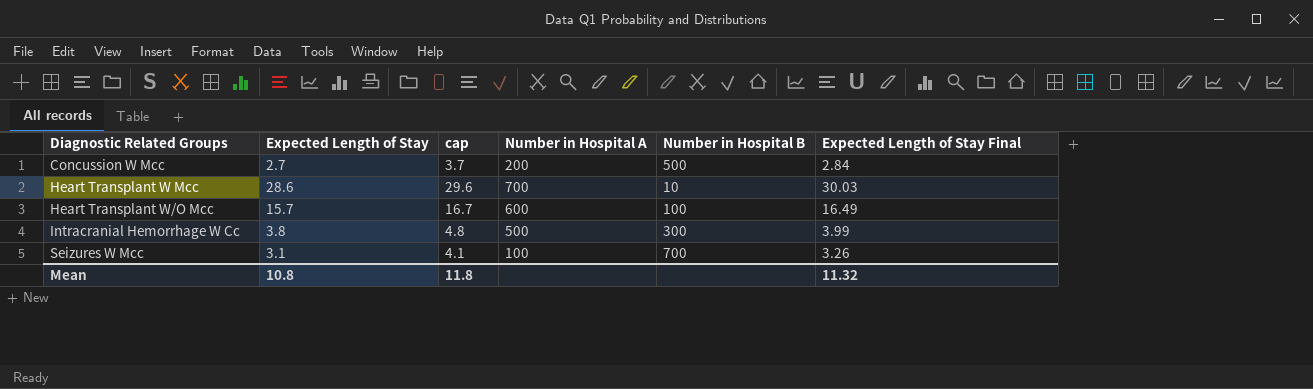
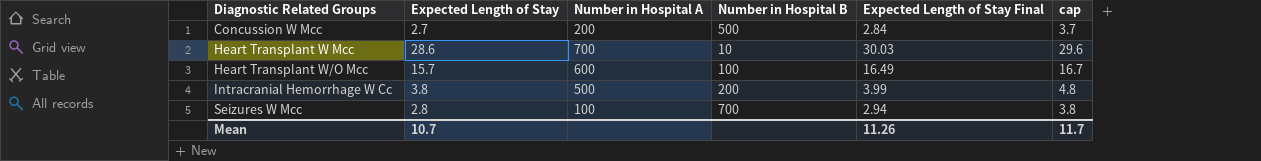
column cap | position: 3 -> 6
Intracranial Hemorrhage W Cc | Number in Hospital B: 300 -> 200
Seizures W Mcc | Expected Length of Stay: 3.1 -> 2.8
Seizures W Mcc | Expected Length of Stay Final: 3.26 -> 2.94
Seizures W Mcc | cap: 4.1 -> 3.8
Mean | Expected Length of Stay: 10.8 -> 10.7
Mean | Expected Length of Stay Final: 11.32 -> 11.26
Mean | cap: 11.8 -> 11.7

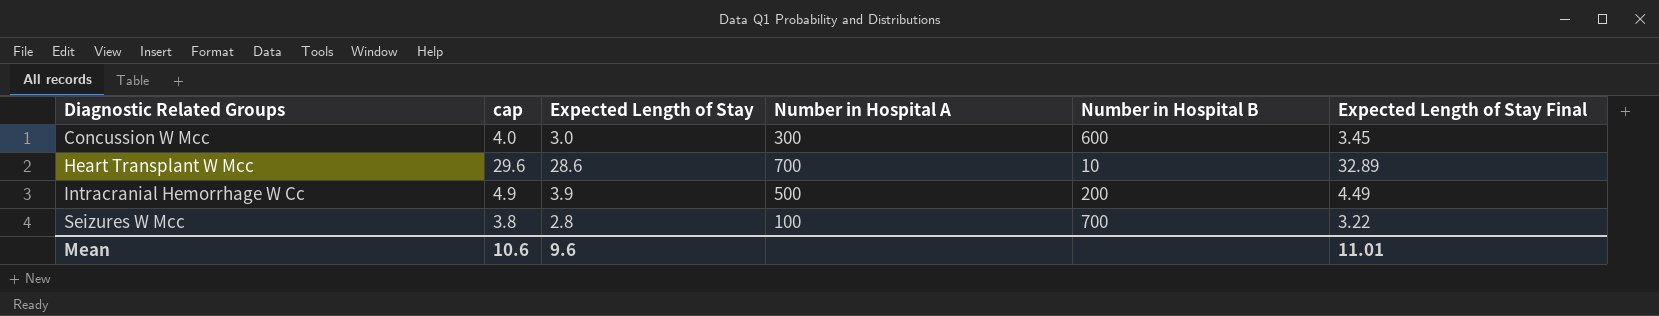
column cap | position: 6 -> 2
column Expected Length of Stay Final | formula: [Expected Length of Stay] * 1.05 -> [Expected Length of Stay] * 1.15
row Heart Transplant W/O Mcc: 15.7 | 600 | 100 | 16.49 | 16.7 -> none
Concussion W Mcc | cap: 3.7 -> 4.0
Concussion W Mcc | Expected Length of Stay: 2.7 -> 3.0
Concussion W Mcc | Number in Hospital A: 200 -> 300
Concussion W Mcc | Number in Hospital B: 500 -> 600
Intracranial Hemorrhage W Cc | cap: 4.8 -> 4.9
Intracranial Hemorrhage W Cc | Expected Length of Stay: 3.8 -> 3.9
Mean | cap: 11.7 -> 10.6
Mean | Expected Length of Stay: 10.7 -> 9.6
Mean | Expected Length of Stay Final: 11.26 -> 11.01

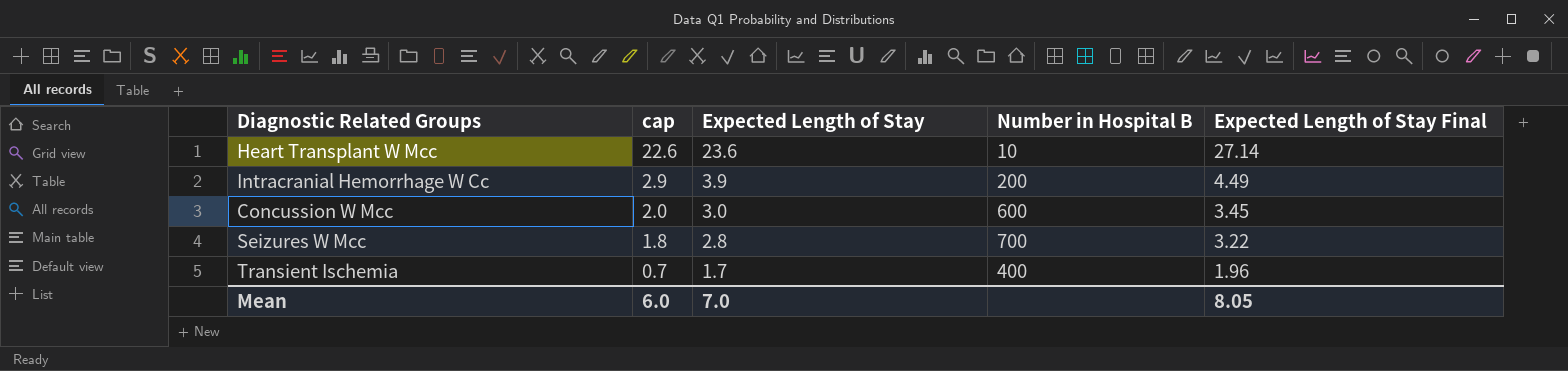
row order: Diagnostic Related Groups ascending -> cap descending
column Number in Hospital A | position: 4 -> none
column cap | formula: [Expected Length of Stay] + 1 -> [Expected Length of Stay] - 1
Heart Transplant W Mcc | Expected Length of Stay: 28.6 -> 23.6
Heart Transplant W Mcc | Expected Length of Stay Final: 32.89 -> 27.14
row Transient Ischemia: none -> 0.7 | 1.7 | 400 | 1.96
Mean | cap: 10.6 -> 6.0
Mean | Expected Length of Stay: 9.6 -> 7.0
Mean | Expected Length of Stay Final: 11.01 -> 8.05

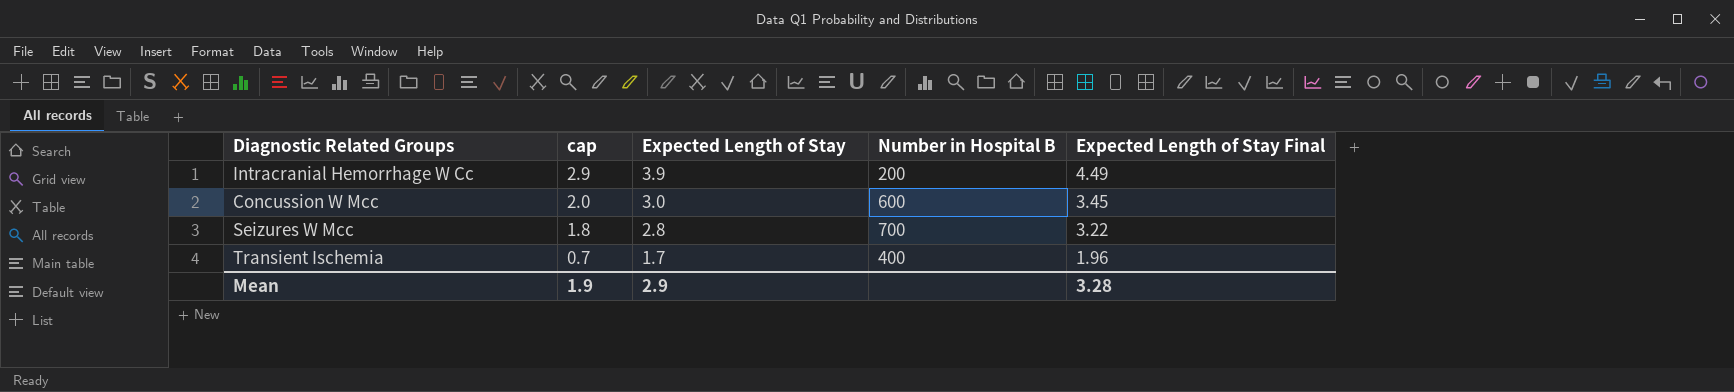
row Heart Transplant W Mcc: 22.6 | 23.6 | 10 | 27.14 -> none
Mean | cap: 6.0 -> 1.9
Mean | Expected Length of Stay: 7.0 -> 2.9
Mean | Expected Length of Stay Final: 8.05 -> 3.28

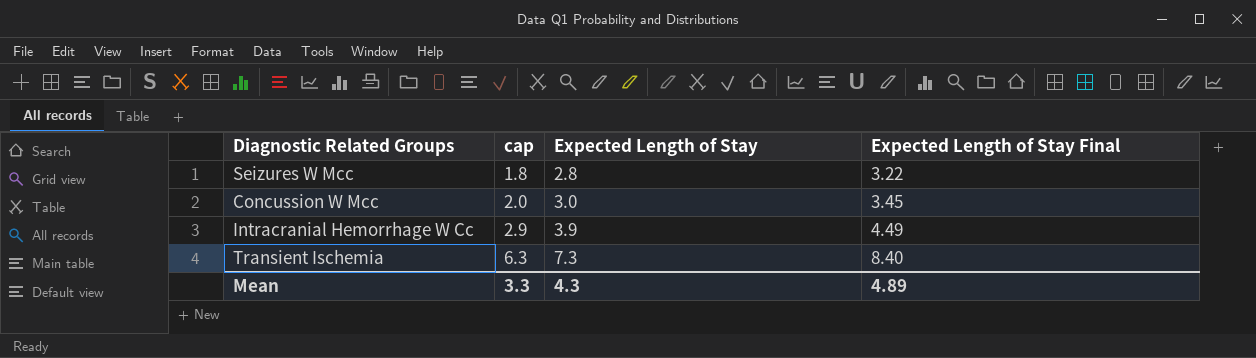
row order: cap descending -> cap ascending
column Number in Hospital B | position: 4 -> none
Transient Ischemia | cap: 0.7 -> 6.3
Transient Ischemia | Expected Length of Stay: 1.7 -> 7.3
Transient Ischemia | Expected Length of Stay Final: 1.96 -> 8.40
Mean | cap: 1.9 -> 3.3
Mean | Expected Length of Stay: 2.9 -> 4.3
Mean | Expected Length of Stay Final: 3.28 -> 4.89

